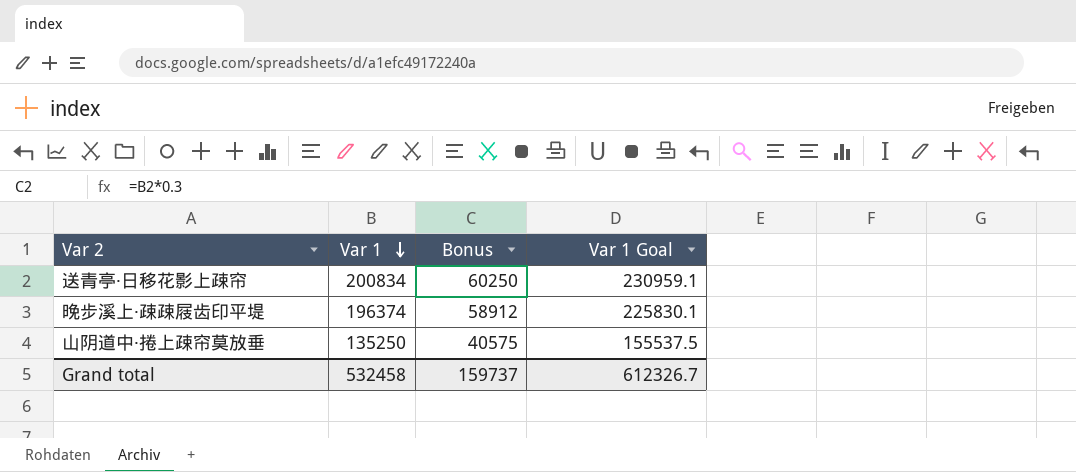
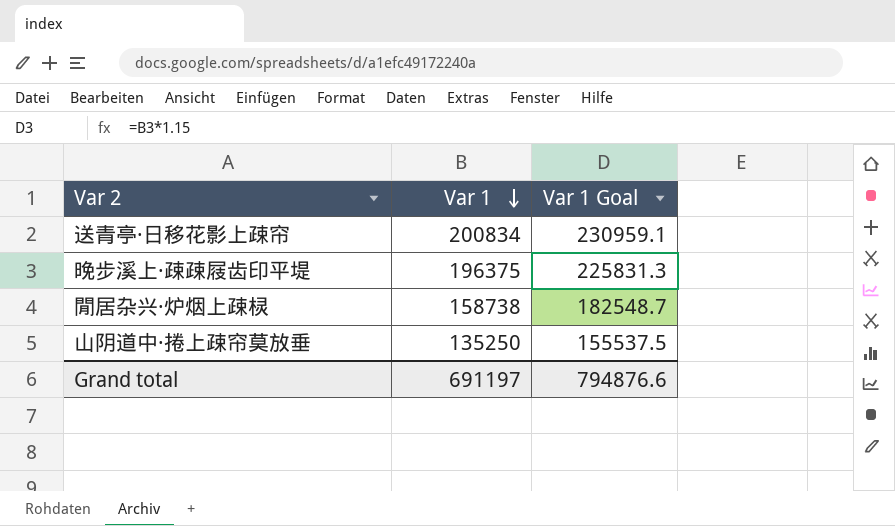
column Bonus | formula: [Var 1] * 0.3 -> none
晚步溪上·疎疎屐齿印平堤 | Var 1: 196374 -> 196375
晚步溪上·疎疎屐齿印平堤 | Var 1 Goal: 225830.1 -> 225831.3
row 閒居杂兴·炉烟上疎棂: none -> 158738 | 182548.7
Grand total | Var 1: 532458 -> 691197
Grand total | Var 1 Goal: 612326.7 -> 794876.6

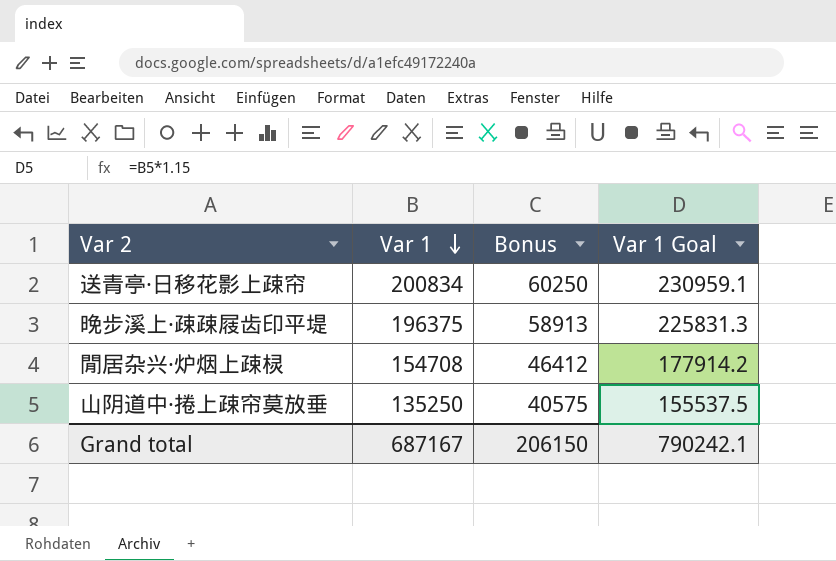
column Bonus | formula: none -> [Var 1] * 0.3
閒居杂兴·炉烟上疎棂 | Var 1: 158738 -> 154708
閒居杂兴·炉烟上疎棂 | Var 1 Goal: 182548.7 -> 177914.2
Grand total | Var 1: 691197 -> 687167
Grand total | Var 1 Goal: 794876.6 -> 790242.1

